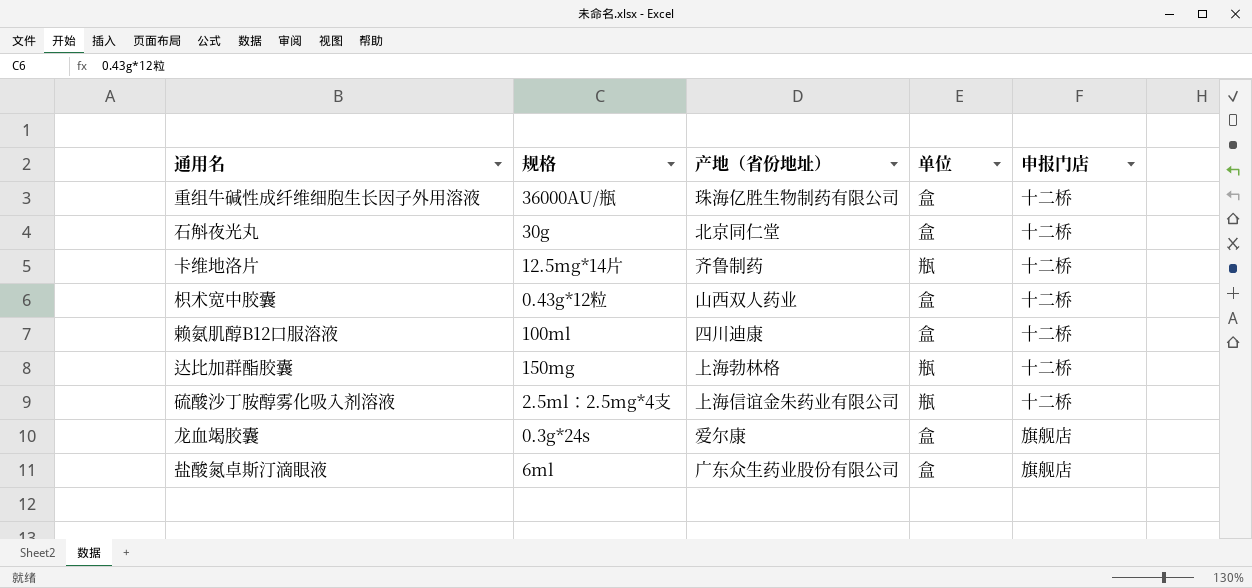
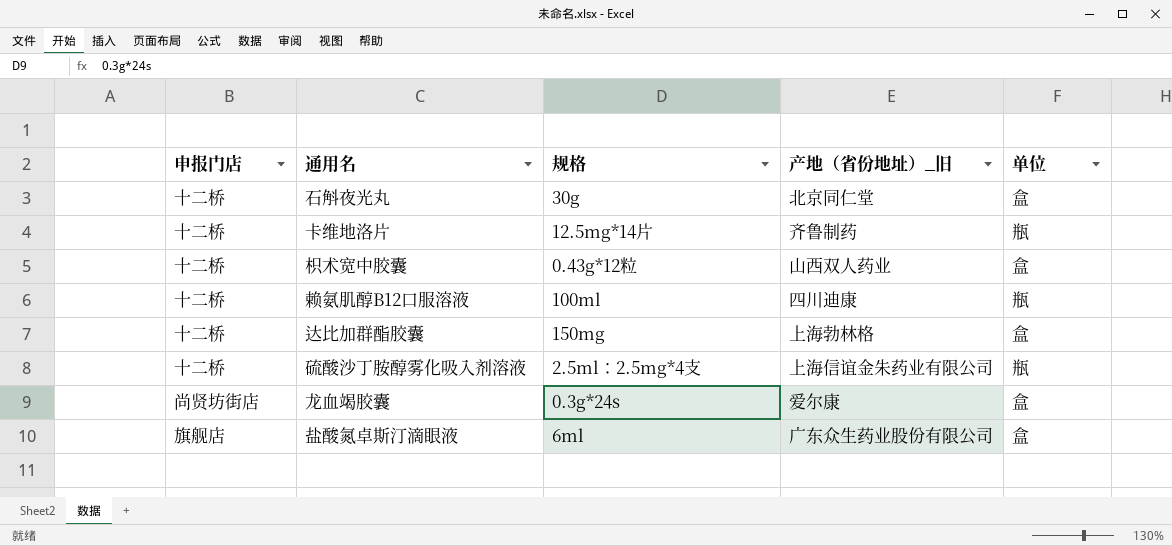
column 申报门店 | position: 5 -> 1
column name: 产地（省份地址） -> 产地（省份地址）_旧
row 重组牛碱性成纤维细胞生长因子外用溶液: 36000AU/瓶 | 珠海亿胜生物制药有限公司 | 盒 | 十二桥 -> none
赖氨肌醇B12口服溶液 | 单位: 盒 -> 瓶
达比加群酯胶囊 | 单位: 瓶 -> 盒
龙血竭胶囊 | 申报门店: 旗舰店 -> 尚贤坊街店

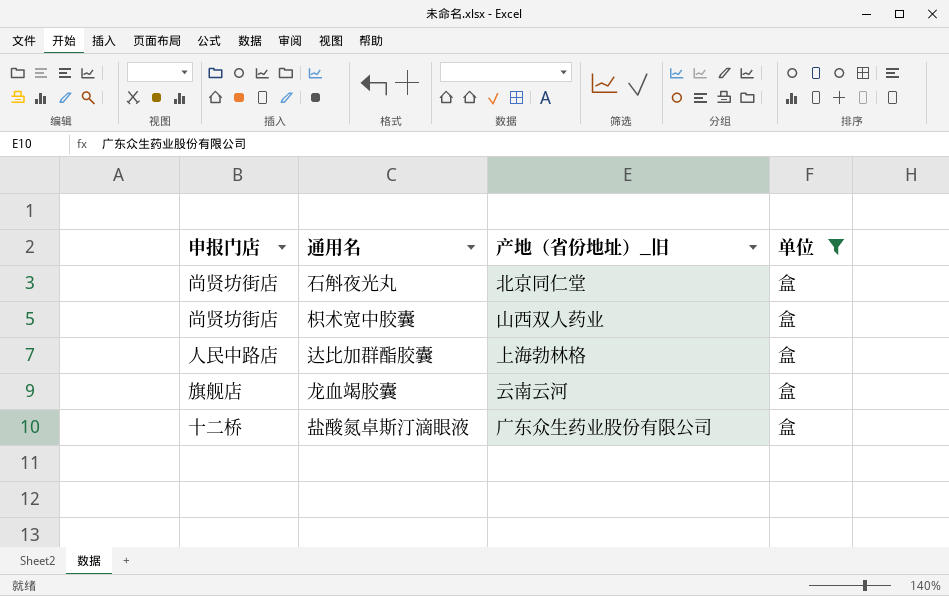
filter: none -> 单位 = 盒
column 规格 | position: 3 -> none
石斛夜光丸 | 申报门店: 十二桥 -> 尚贤坊街店
枳术宽中胶囊 | 申报门店: 十二桥 -> 尚贤坊街店
达比加群酯胶囊 | 申报门店: 十二桥 -> 人民中路店
龙血竭胶囊 | 申报门店: 尚贤坊街店 -> 旗舰店
龙血竭胶囊 | 产地（省份地址）_旧: 爱尔康 -> 云南云河
盐酸氮卓斯汀滴眼液 | 申报门店: 旗舰店 -> 十二桥

